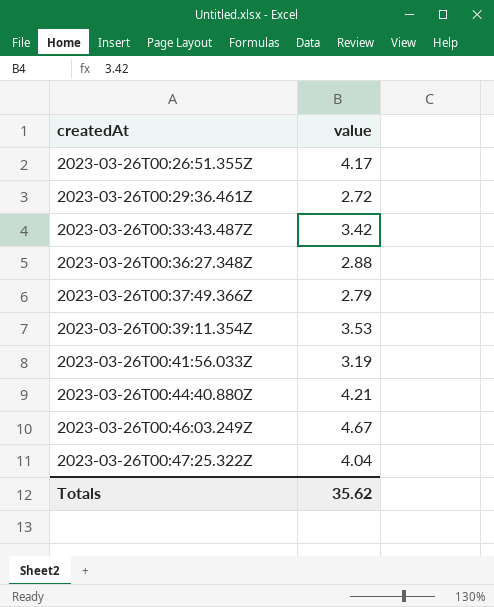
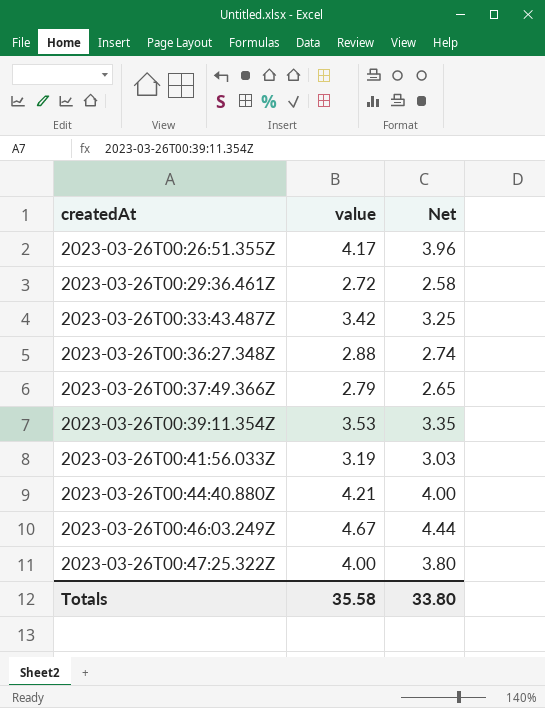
column Net | formula: none -> [value] * 0.95
2023-03-26T00:47:25.322Z | value: 4.04 -> 4.00
Totals | value: 35.62 -> 35.58

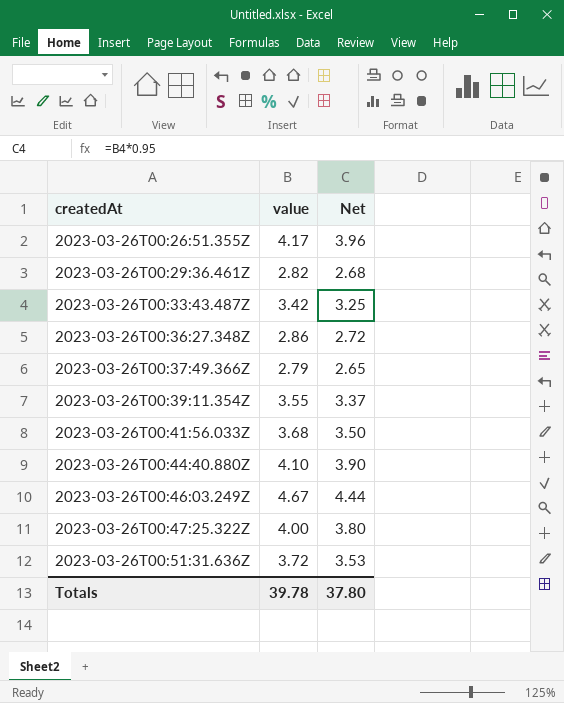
2023-03-26T00:29:36.461Z | value: 2.72 -> 2.82
2023-03-26T00:29:36.461Z | Net: 2.58 -> 2.68
2023-03-26T00:36:27.348Z | value: 2.88 -> 2.86
2023-03-26T00:36:27.348Z | Net: 2.74 -> 2.72
2023-03-26T00:39:11.354Z | value: 3.53 -> 3.55
2023-03-26T00:39:11.354Z | Net: 3.35 -> 3.37
2023-03-26T00:41:56.033Z | value: 3.19 -> 3.68
2023-03-26T00:41:56.033Z | Net: 3.03 -> 3.50
2023-03-26T00:44:40.880Z | value: 4.21 -> 4.10
2023-03-26T00:44:40.880Z | Net: 4.00 -> 3.90
row 2023-03-26T00:51:31.636Z: none -> 3.72 | 3.53
Totals | value: 35.58 -> 39.78
Totals | Net: 33.80 -> 37.80

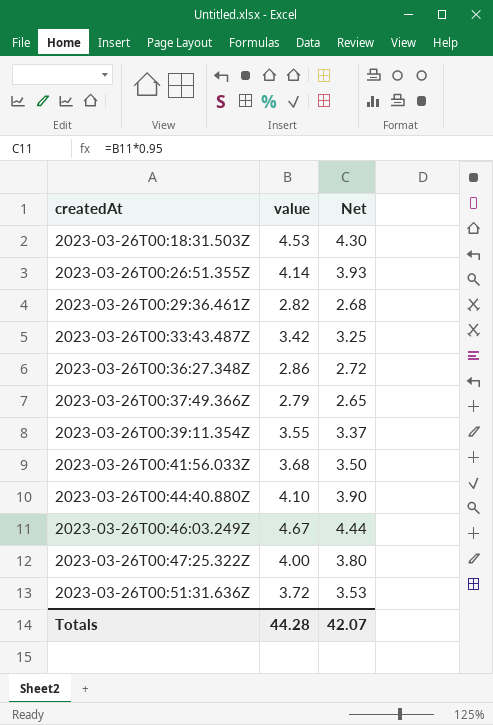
row 2023-03-26T00:18:31.503Z: none -> 4.53 | 4.30
2023-03-26T00:26:51.355Z | value: 4.17 -> 4.14
2023-03-26T00:26:51.355Z | Net: 3.96 -> 3.93
Totals | value: 39.78 -> 44.28
Totals | Net: 37.80 -> 42.07

